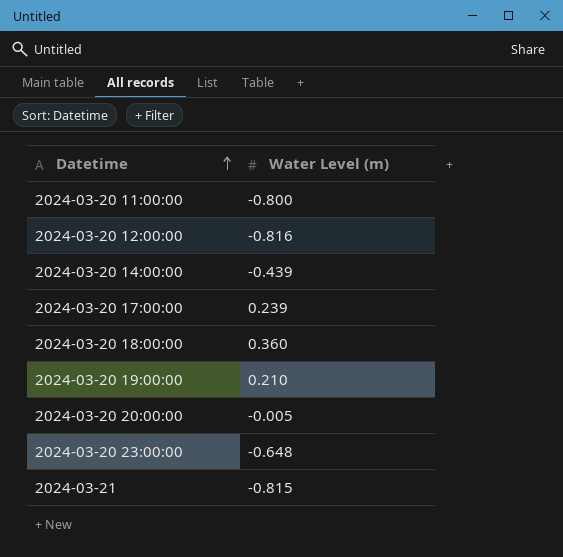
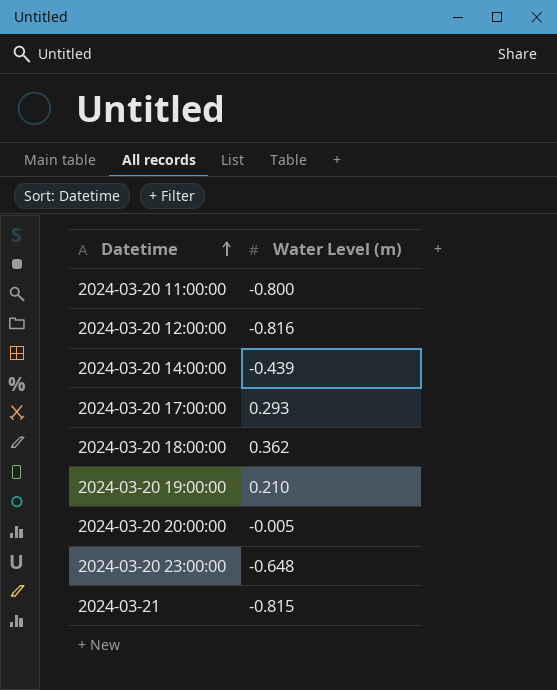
2024-03-20 17:00:00 | Water Level (m): 0.239 -> 0.293
2024-03-20 18:00:00 | Water Level (m): 0.360 -> 0.362

